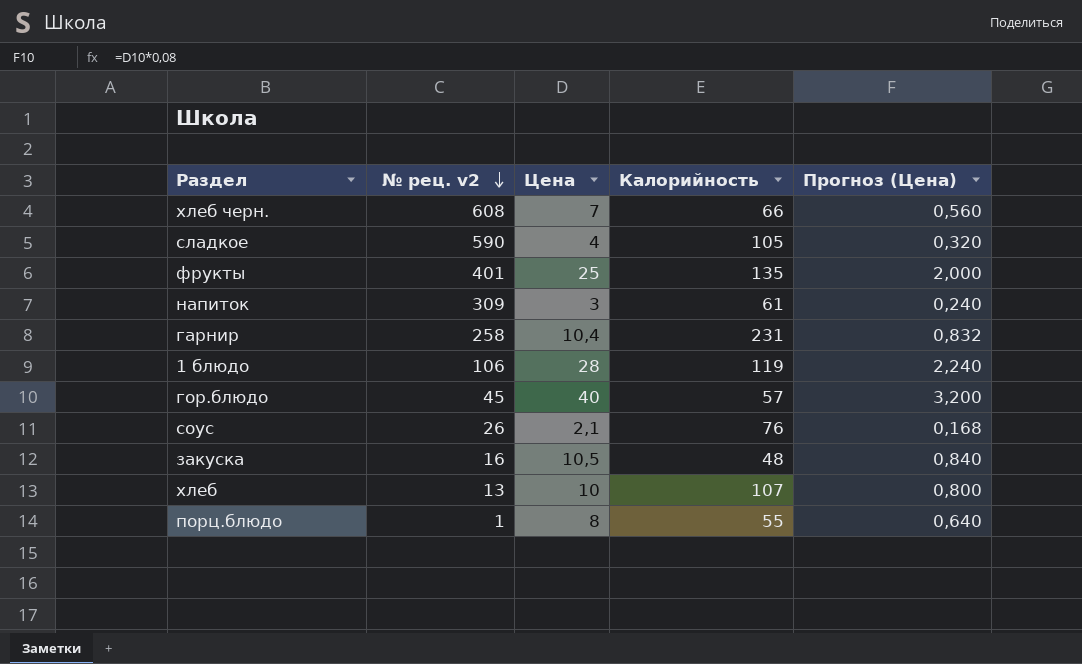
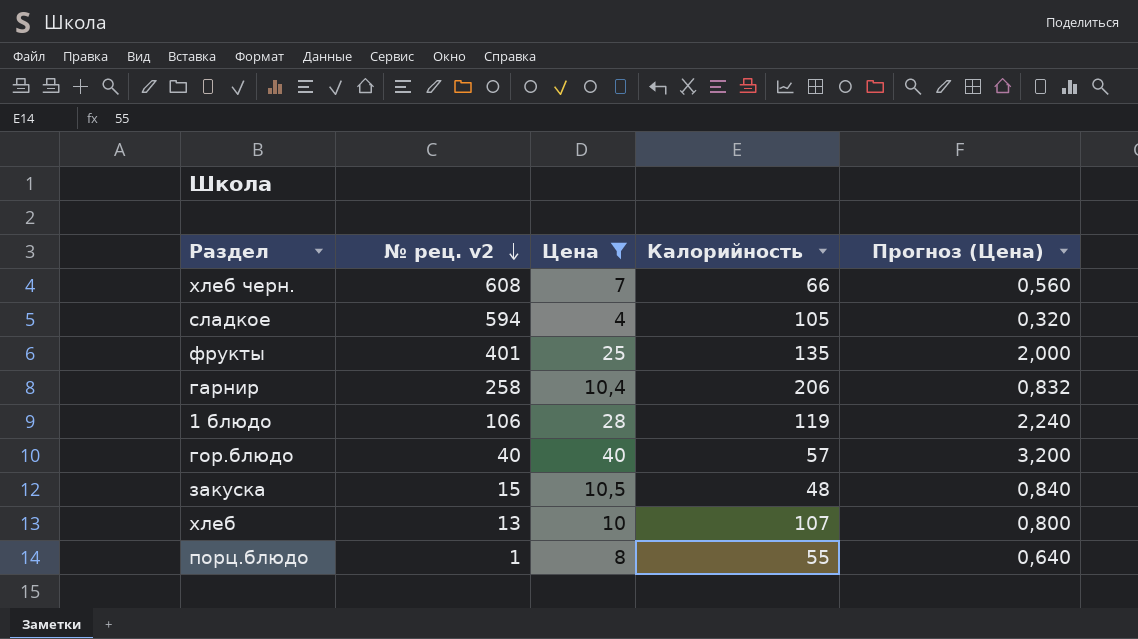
filter: none -> Цена >= 4
сладкое | № рец. v2: 590 -> 594
гарнир | Калорийность: 231 -> 206
гор.блюдо | № рец. v2: 45 -> 40
закуска | № рец. v2: 16 -> 15

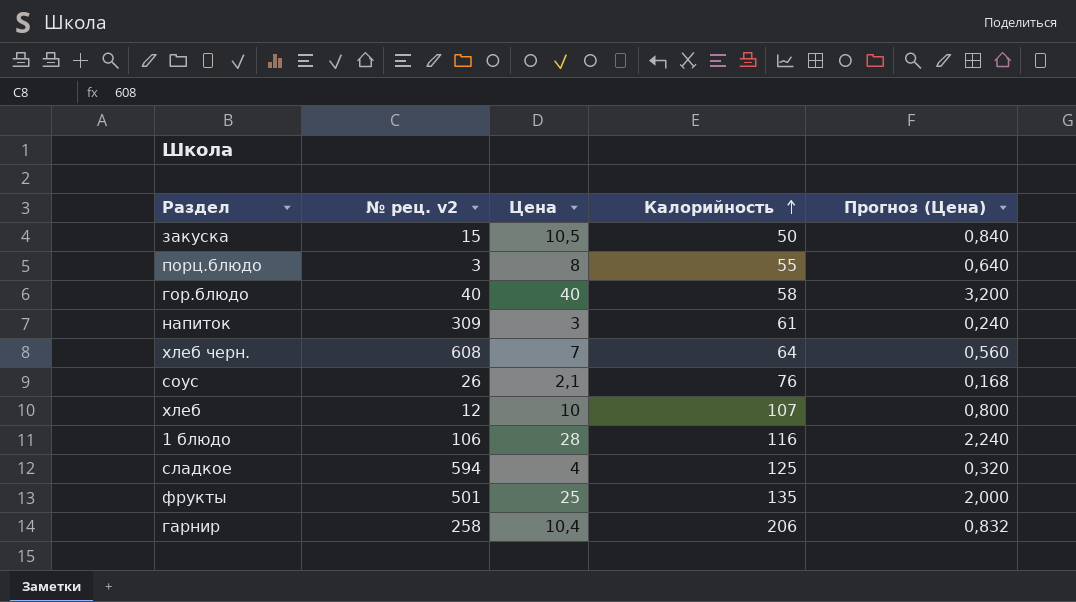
filter: Цена >= 4 -> none
row order: № рец. v2 descending -> Калорийность ascending
закуска | Калорийность: 48 -> 50
порц.блюдо | № рец. v2: 1 -> 3
гор.блюдо | Калорийность: 57 -> 58
хлеб черн. | Калорийность: 66 -> 64
хлеб | № рец. v2: 13 -> 12
1 блюдо | Калорийность: 119 -> 116
сладкое | Калорийность: 105 -> 125
фрукты | № рец. v2: 401 -> 501

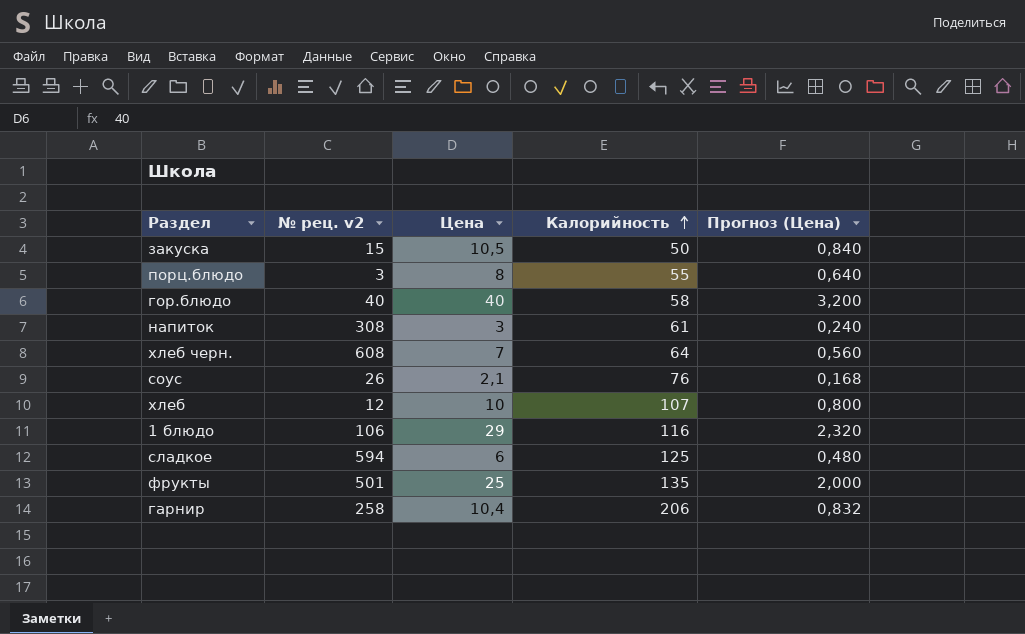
напиток | № рец. v2: 309 -> 308
1 блюдо | Цена: 28 -> 29
1 блюдо | Прогноз (Цена): 2,240 -> 2,320
сладкое | Цена: 4 -> 6
сладкое | Прогноз (Цена): 0,320 -> 0,480

